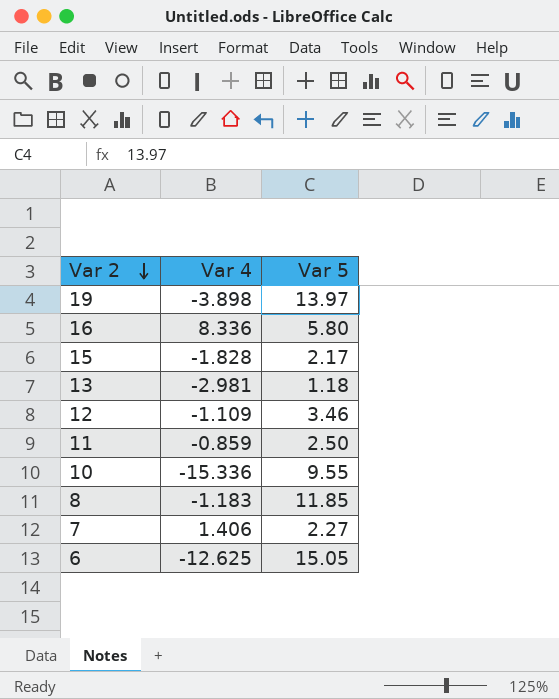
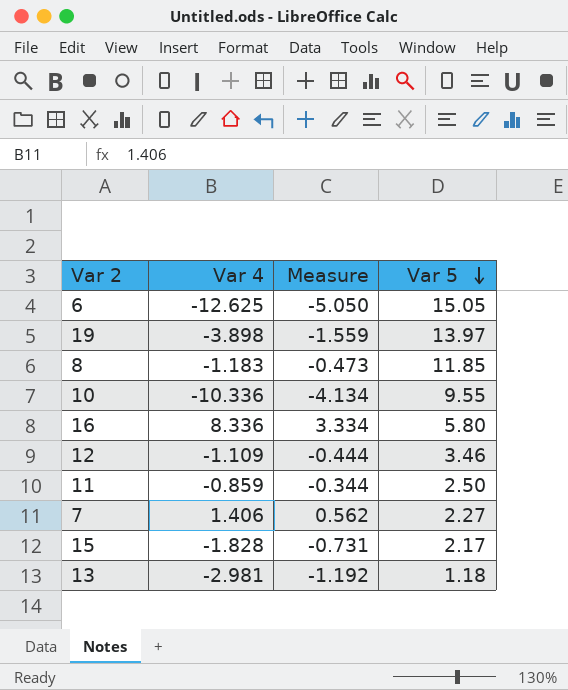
row order: Var 2 descending -> Var 5 descending
column Measure | formula: none -> [Var 4] * 0.4
10 | Var 4: -15.336 -> -10.336

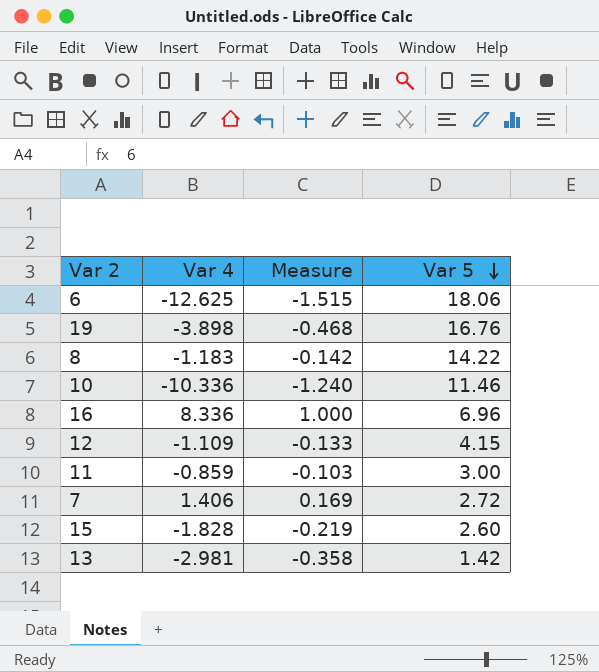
column Measure | formula: [Var 4] * 0.4 -> [Var 4] * 0.12
6 | Var 5: 15.05 -> 18.06
19 | Var 5: 13.97 -> 16.76
8 | Var 5: 11.85 -> 14.22
10 | Var 5: 9.55 -> 11.46
16 | Var 5: 5.80 -> 6.96
12 | Var 5: 3.46 -> 4.15
11 | Var 5: 2.50 -> 3.00
7 | Var 5: 2.27 -> 2.72
15 | Var 5: 2.17 -> 2.60
13 | Var 5: 1.18 -> 1.42

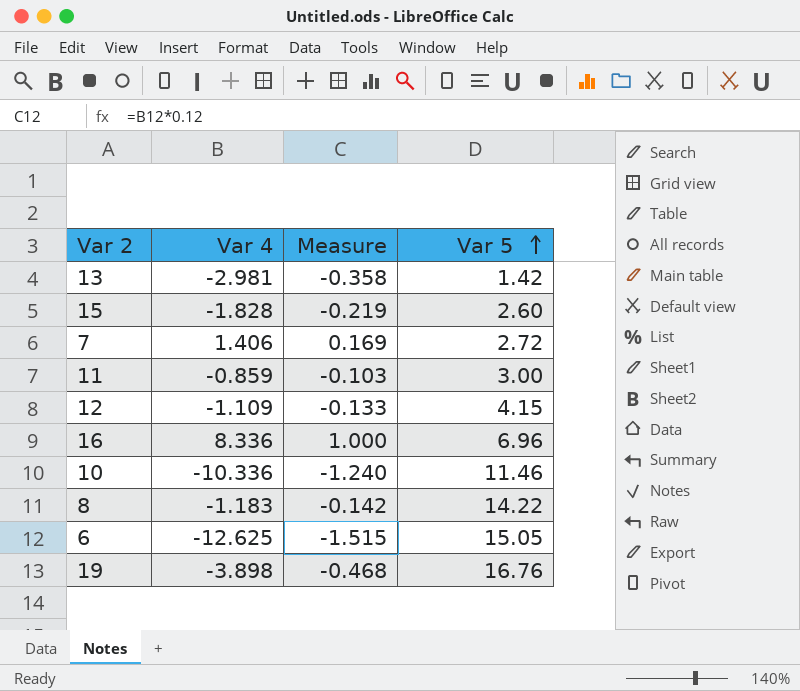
row order: Var 5 descending -> Var 5 ascending
6 | Var 5: 18.06 -> 15.05

